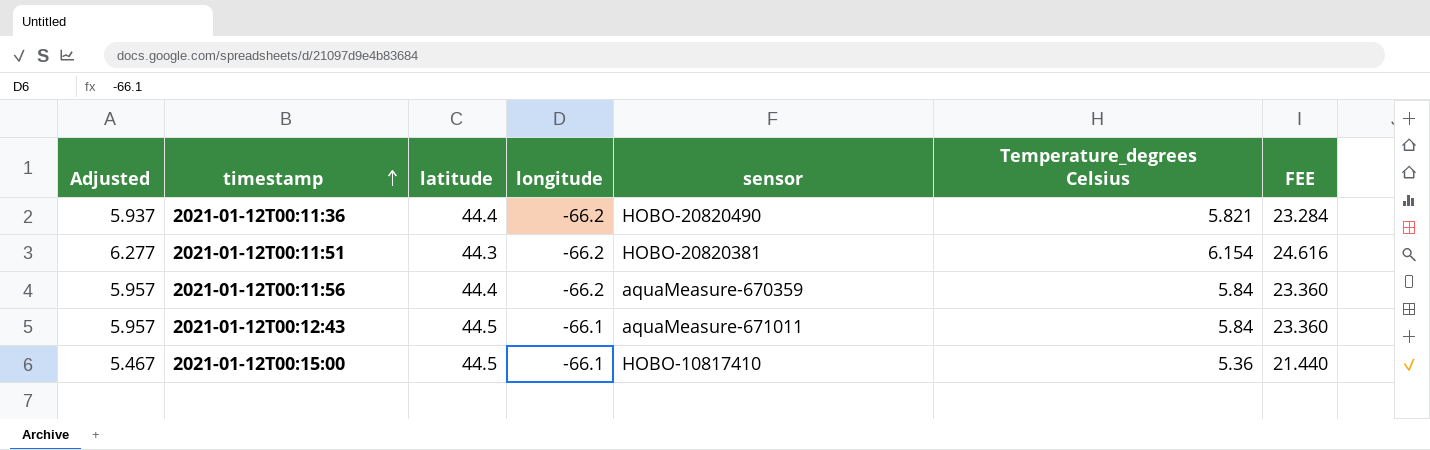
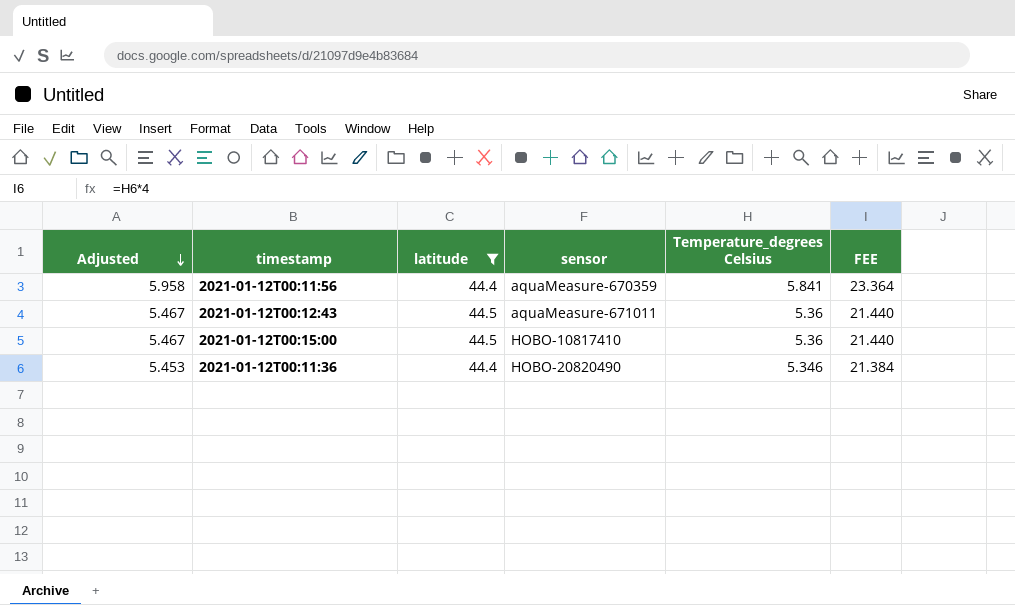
filter: none -> latitude != 44.3
row order: timestamp ascending -> Adjusted descending
column longitude | position: 4 -> none
2021-01-12T00:11:56 | Adjusted: 5.957 -> 5.958
2021-01-12T00:11:56 | Temperature_degrees Celsius: 5.84 -> 5.841
2021-01-12T00:11:56 | FEE: 23.360 -> 23.364
2021-01-12T00:12:43 | Adjusted: 5.957 -> 5.467
2021-01-12T00:12:43 | Temperature_degrees Celsius: 5.84 -> 5.36
2021-01-12T00:12:43 | FEE: 23.360 -> 21.440
2021-01-12T00:11:36 | Adjusted: 5.937 -> 5.453
2021-01-12T00:11:36 | Temperature_degrees Celsius: 5.821 -> 5.346
2021-01-12T00:11:36 | FEE: 23.284 -> 21.384

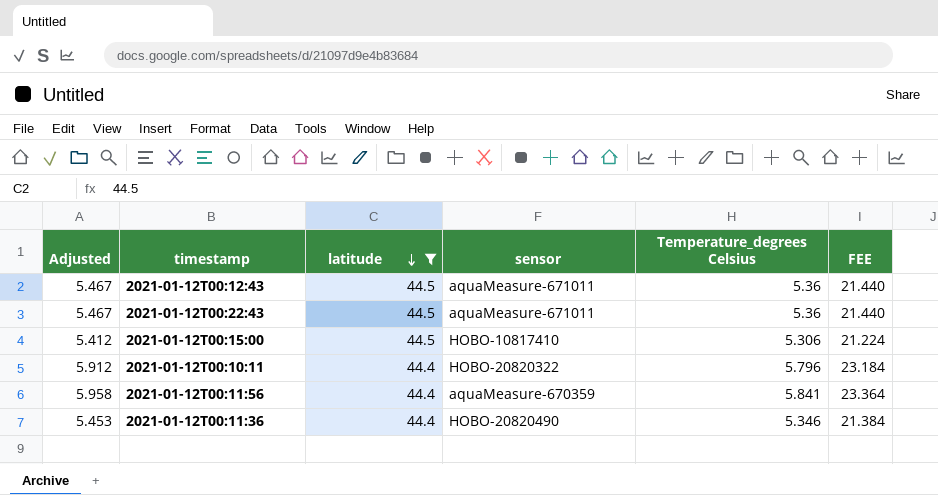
row order: Adjusted descending -> latitude descending
row 2021-01-12T00:22:43: none -> 5.467 | 44.5 | aquaMeasure-671011 | 5.36 | 21.440
2021-01-12T00:15:00 | Adjusted: 5.467 -> 5.412
2021-01-12T00:15:00 | Temperature_degrees Celsius: 5.36 -> 5.306
2021-01-12T00:15:00 | FEE: 21.440 -> 21.224
row 2021-01-12T00:10:11: none -> 5.912 | 44.4 | HOBO-20820322 | 5.796 | 23.184

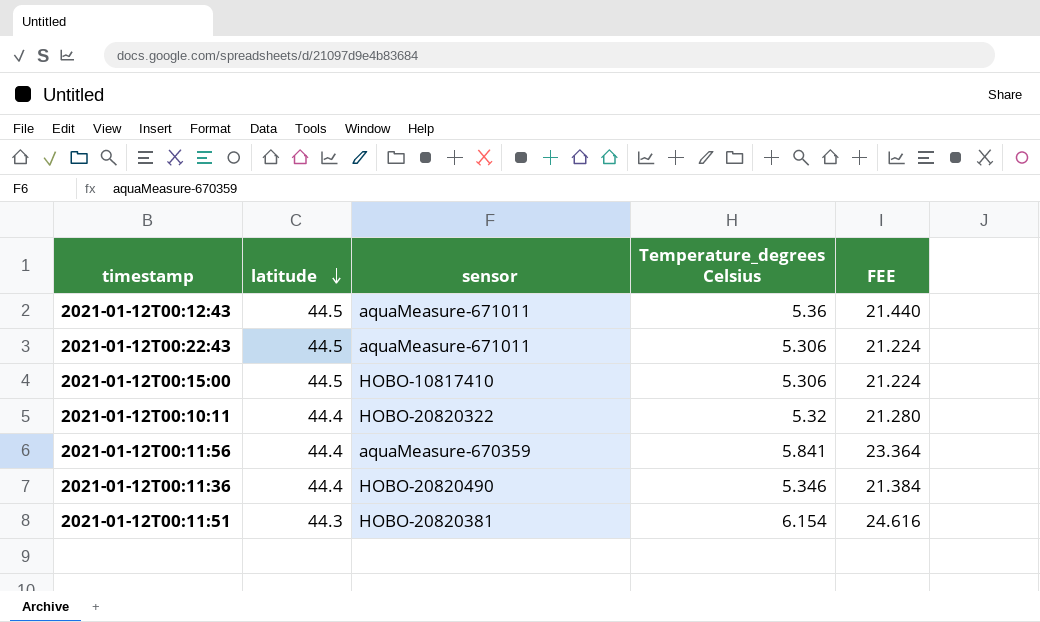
filter: latitude != 44.3 -> none
column Adjusted | formula: [Temperature_degrees Celsius] * 1.02 -> none
2021-01-12T00:22:43 | Temperature_degrees Celsius: 5.36 -> 5.306
2021-01-12T00:22:43 | FEE: 21.440 -> 21.224
2021-01-12T00:10:11 | Temperature_degrees Celsius: 5.796 -> 5.32
2021-01-12T00:10:11 | FEE: 23.184 -> 21.280

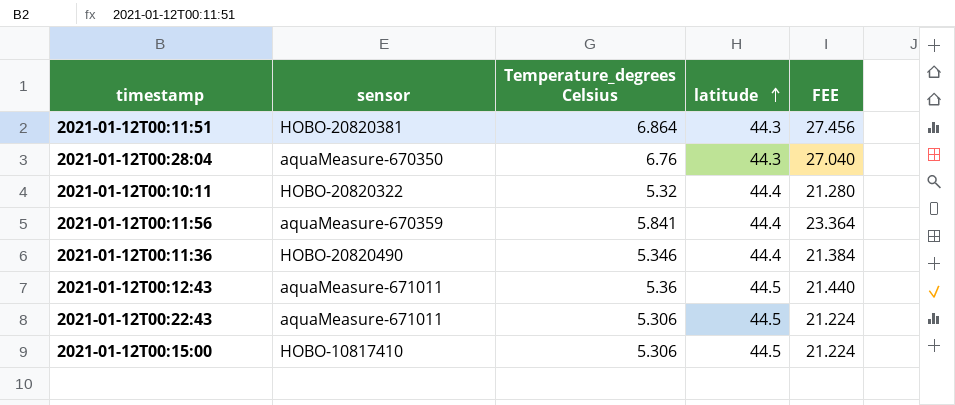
row order: latitude descending -> latitude ascending
column latitude | position: 2 -> 4
2021-01-12T00:11:51 | Temperature_degrees Celsius: 6.154 -> 6.864
2021-01-12T00:11:51 | FEE: 24.616 -> 27.456
row 2021-01-12T00:28:04: none -> aquaMeasure-670350 | 6.76 | 44.3 | 27.040

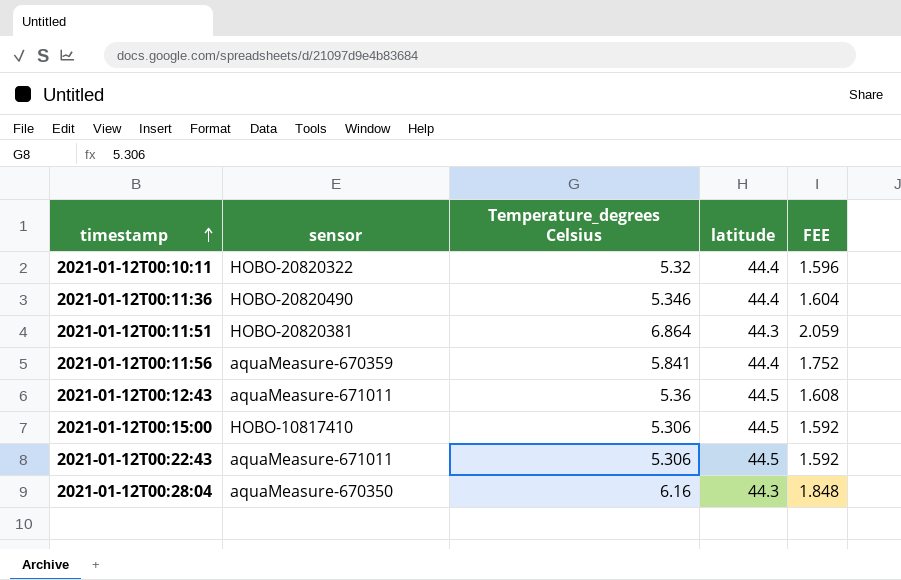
row order: latitude ascending -> timestamp ascending
column FEE | formula: [Temperature_degrees Celsius] * 4 -> [Temperature_degrees Celsius] * 0.3
2021-01-12T00:28:04 | Temperature_degrees Celsius: 6.76 -> 6.16

